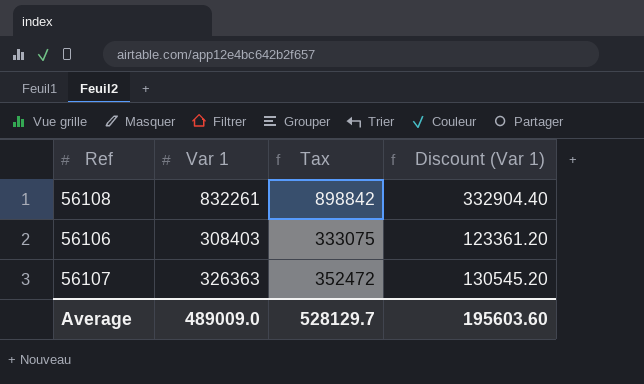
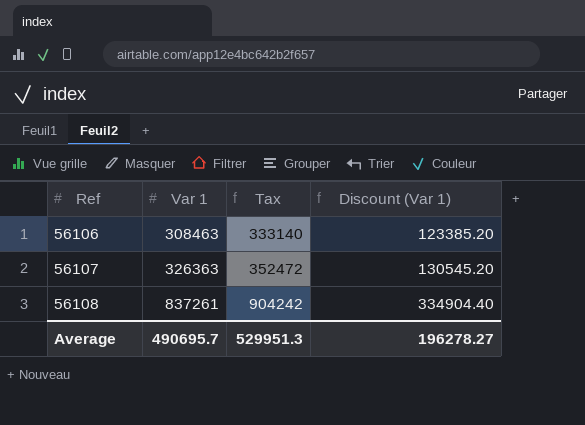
row order: none -> Ref ascending
56106 | Var 1: 308403 -> 308463
56106 | Tax: 333075 -> 333140
56106 | Discount (Var 1): 123361.20 -> 123385.20
56108 | Var 1: 832261 -> 837261
56108 | Tax: 898842 -> 904242
56108 | Discount (Var 1): 332904.40 -> 334904.40
Average | Var 1: 489009.0 -> 490695.7
Average | Tax: 528129.7 -> 529951.3
Average | Discount (Var 1): 195603.60 -> 196278.27

